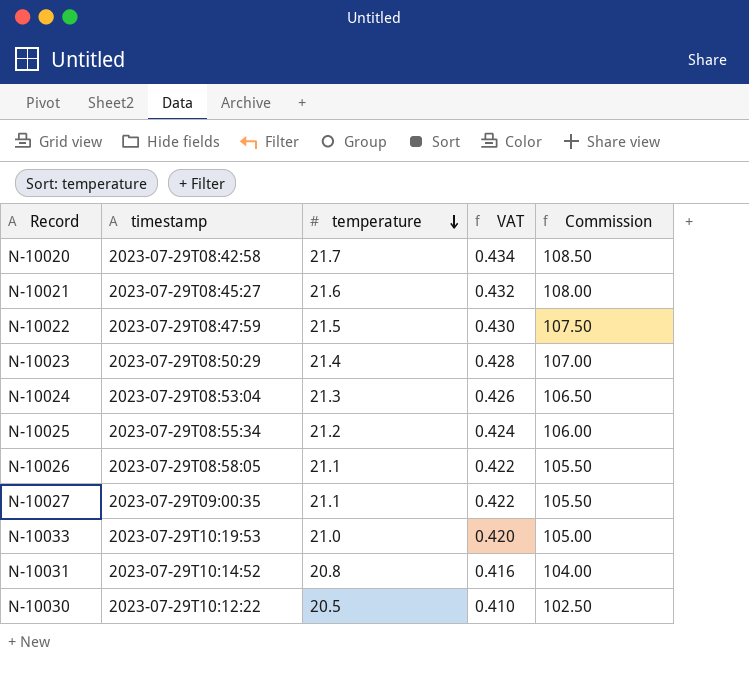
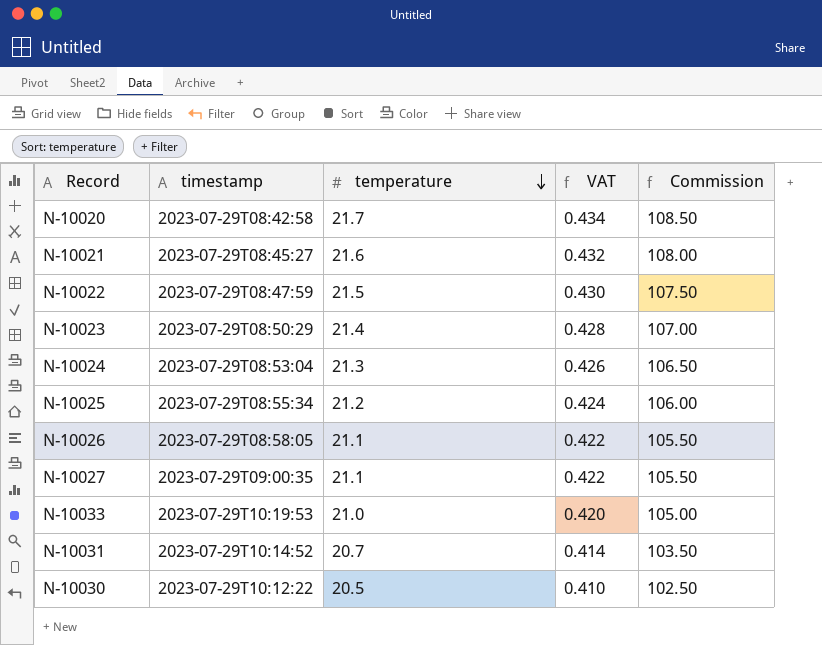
N-10031 | temperature: 20.8 -> 20.7
N-10031 | VAT: 0.416 -> 0.414
N-10031 | Commission: 104.00 -> 103.50

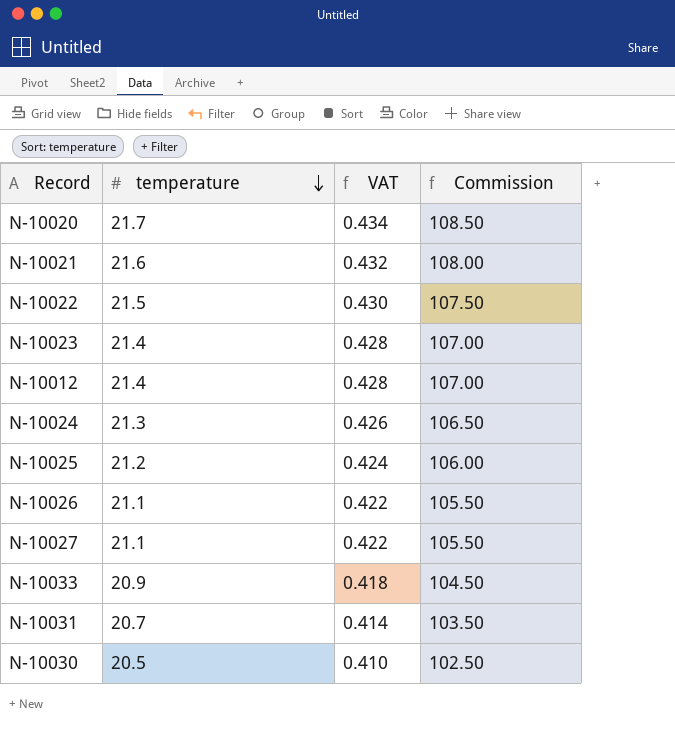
column timestamp | position: 2 -> none
row N-10012: none -> 21.4 | 0.428 | 107.00
N-10033 | temperature: 21.0 -> 20.9
N-10033 | VAT: 0.420 -> 0.418
N-10033 | Commission: 105.00 -> 104.50

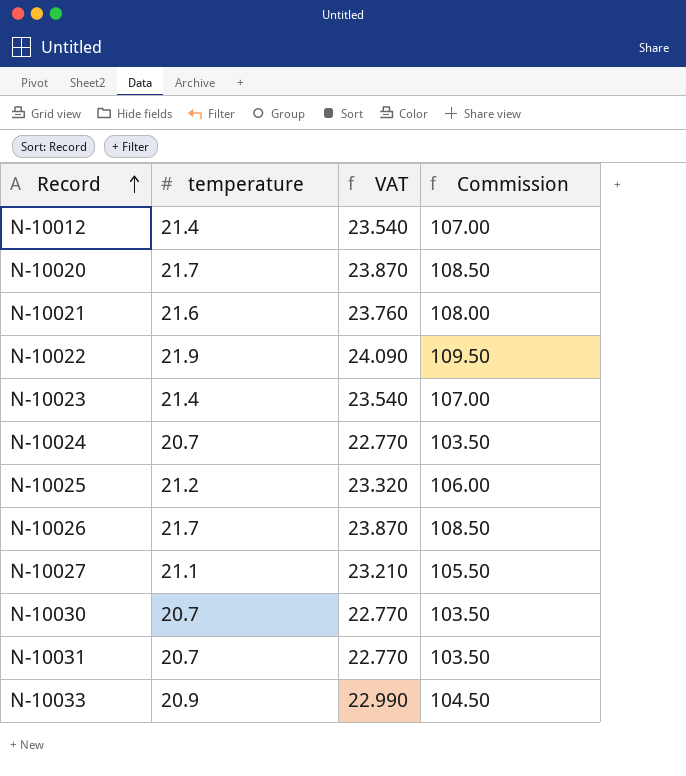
row order: temperature descending -> Record ascending
column VAT | formula: [temperature] * 0.02 -> [temperature] * 1.1
N-10022 | temperature: 21.5 -> 21.9
N-10022 | Commission: 107.50 -> 109.50
N-10024 | temperature: 21.3 -> 20.7
N-10024 | Commission: 106.50 -> 103.50
N-10026 | temperature: 21.1 -> 21.7
N-10026 | Commission: 105.50 -> 108.50
N-10030 | temperature: 20.5 -> 20.7
N-10030 | Commission: 102.50 -> 103.50

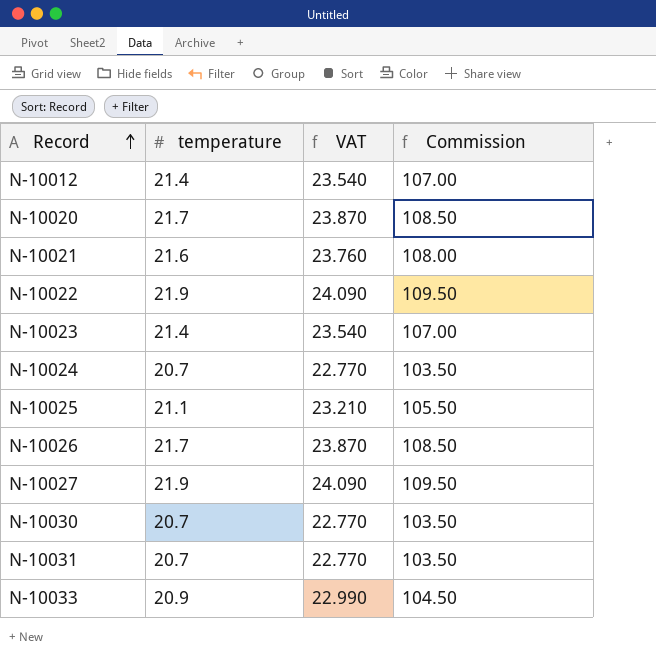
N-10025 | temperature: 21.2 -> 21.1
N-10025 | VAT: 23.320 -> 23.210
N-10025 | Commission: 106.00 -> 105.50
N-10027 | temperature: 21.1 -> 21.9
N-10027 | VAT: 23.210 -> 24.090
N-10027 | Commission: 105.50 -> 109.50

